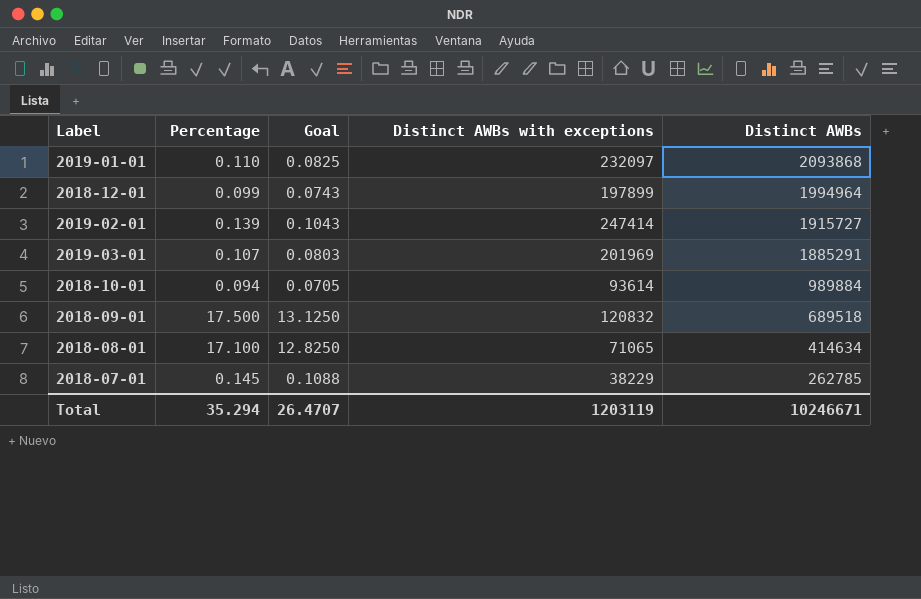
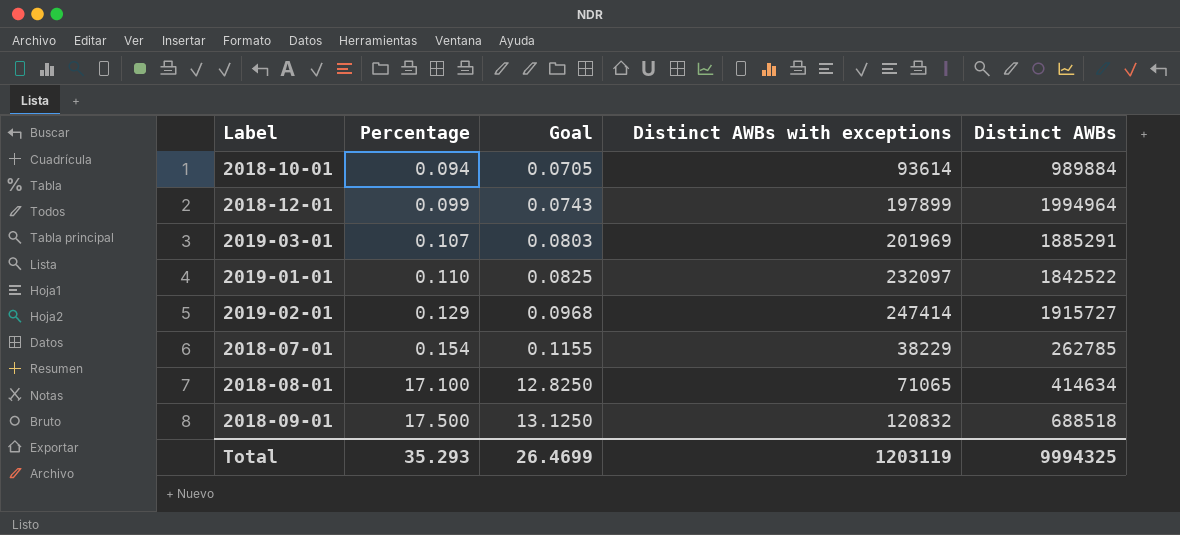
row order: Distinct AWBs descending -> Percentage ascending
2019-01-01 | Distinct AWBs: 2093868 -> 1842522
2019-02-01 | Percentage: 0.139 -> 0.129
2019-02-01 | Goal: 0.1043 -> 0.0968
2018-07-01 | Percentage: 0.145 -> 0.154
2018-07-01 | Goal: 0.1088 -> 0.1155
2018-09-01 | Distinct AWBs: 689518 -> 688518
Total | Percentage: 35.294 -> 35.293
Total | Goal: 26.4707 -> 26.4699
Total | Distinct AWBs: 10246671 -> 9994325

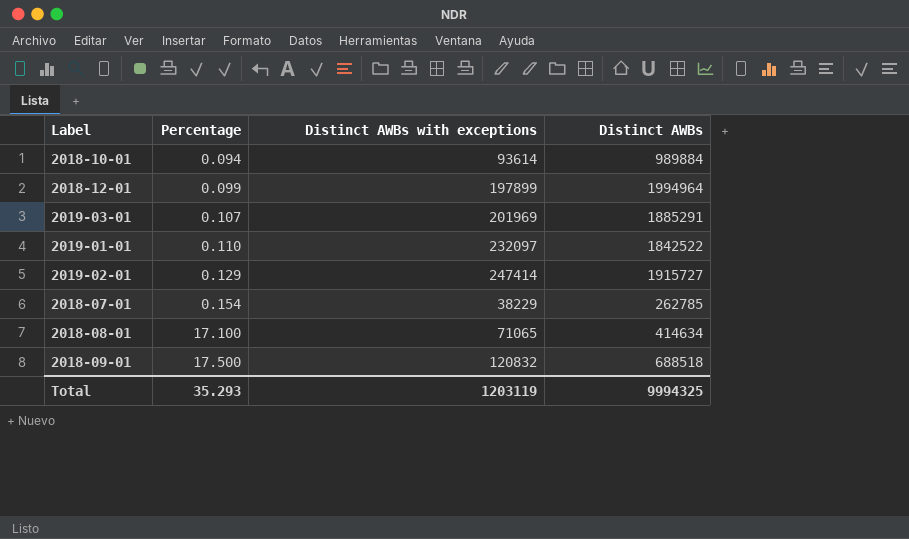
column Goal | formula: [Percentage] * 0.75 -> none

